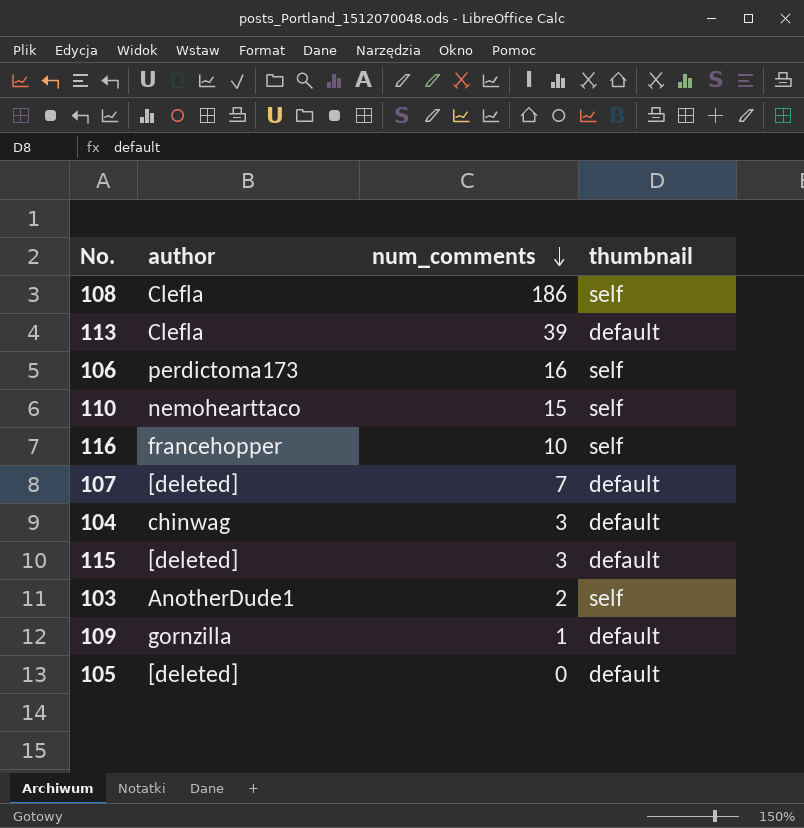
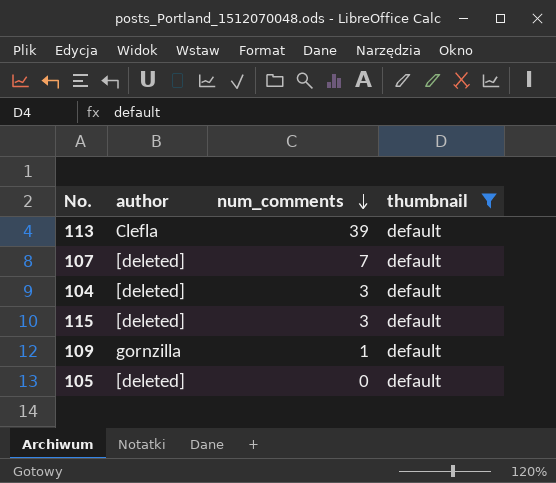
filter: none -> thumbnail = default
104 | author: chinwag -> [deleted]

